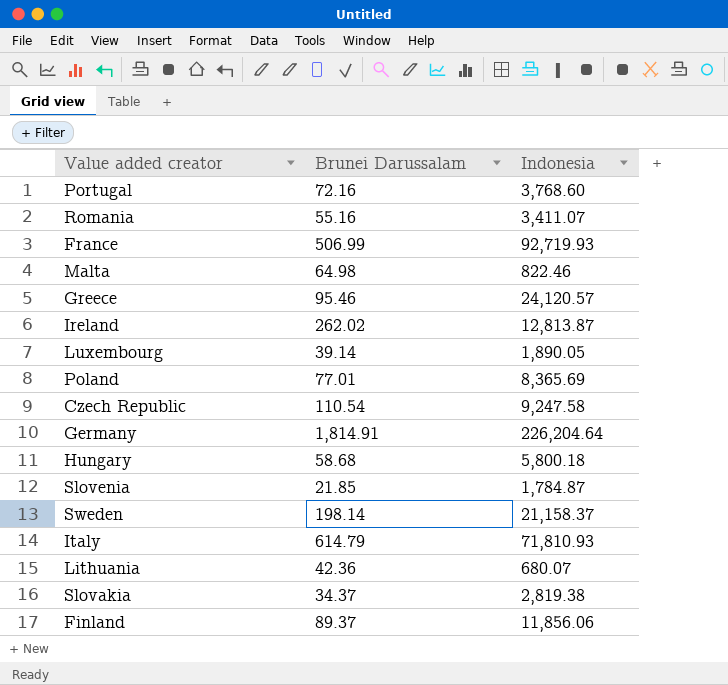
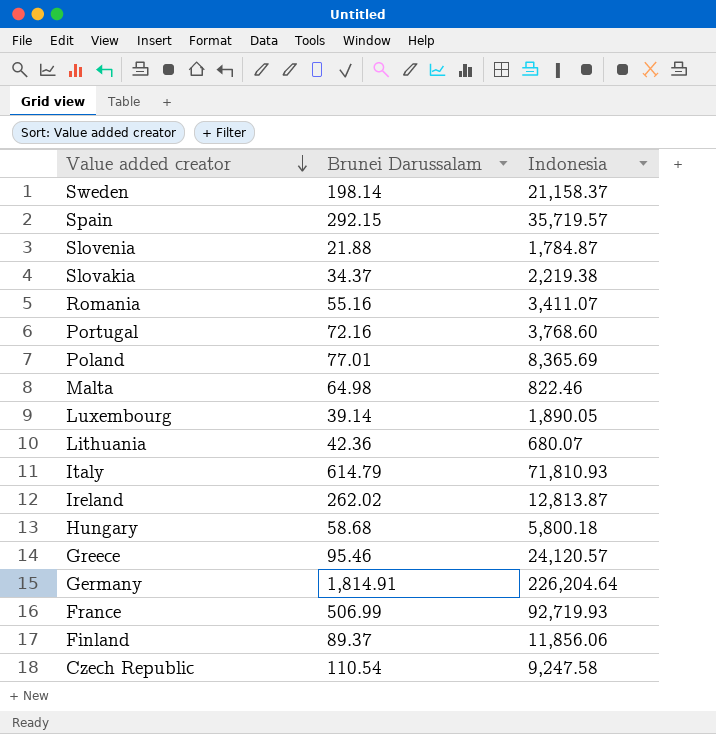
row order: none -> Value added creator descending
row Spain: none -> 292.15 | 35,719.57
Slovenia | Brunei Darussalam: 21.85 -> 21.88
Slovakia | Indonesia: 2,819.38 -> 2,219.38

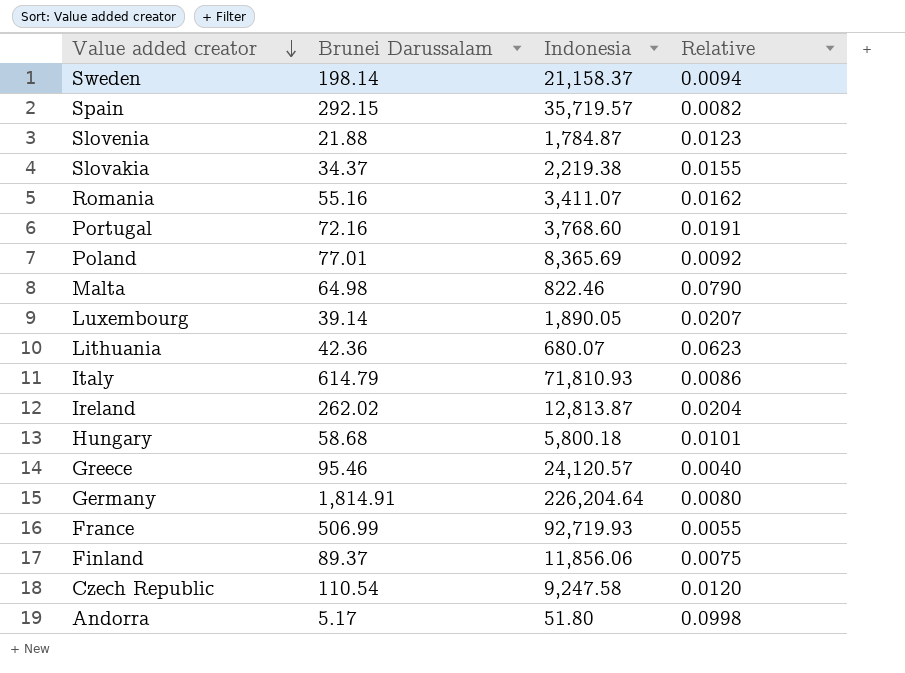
column Relative | formula: none -> [Brunei Darussalam] / [Indonesia]
row Andorra: none -> 5.17 | 51.80 | 0.0998

